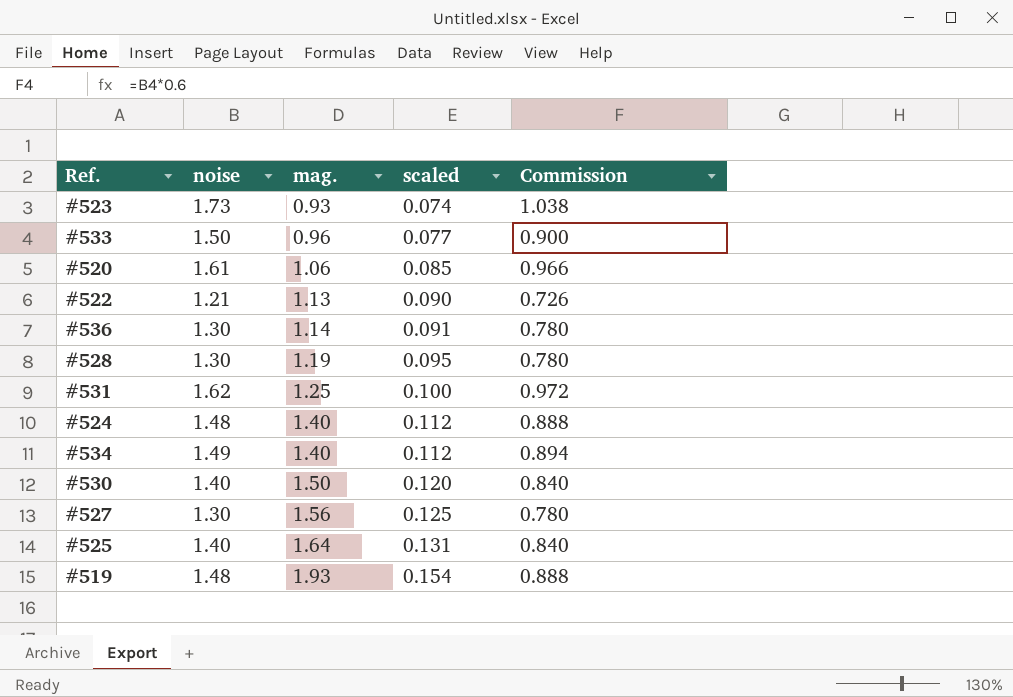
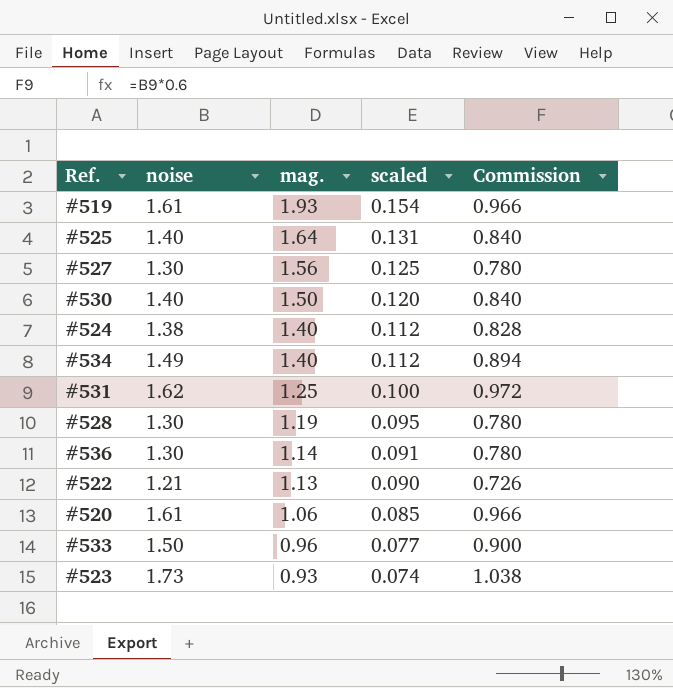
row order: mag. ascending -> mag. descending
#519 | noise: 1.48 -> 1.61
#519 | Commission: 0.888 -> 0.966
#524 | noise: 1.48 -> 1.38
#524 | Commission: 0.888 -> 0.828

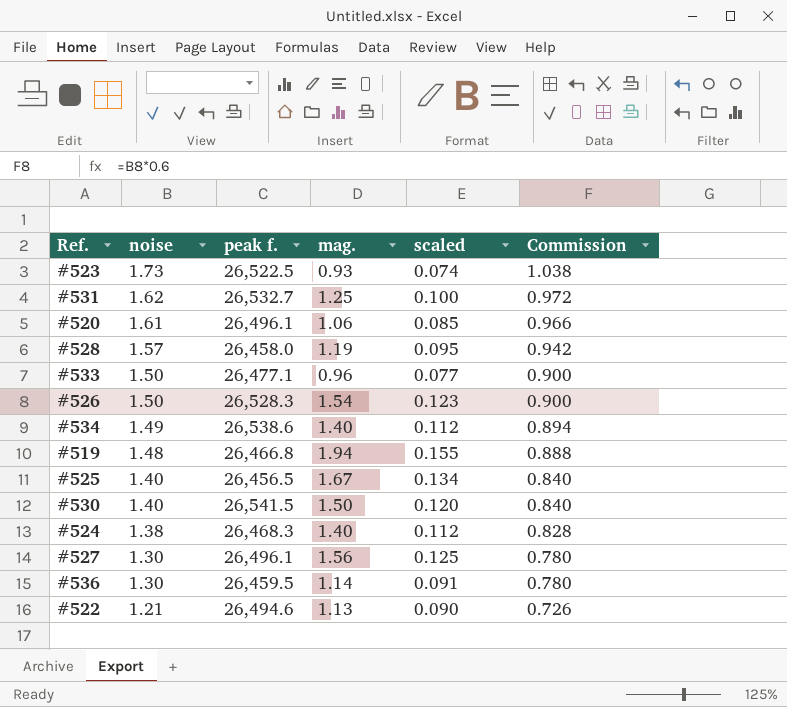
row order: mag. descending -> noise descending
column peak f. | position: none -> 3
#528 | noise: 1.30 -> 1.57
#528 | Commission: 0.780 -> 0.942
row #526: none -> 1.50 | 26,528.3 | 1.54 | 0.123 | 0.900
#519 | noise: 1.61 -> 1.48
#519 | mag.: 1.93 -> 1.94
#519 | scaled: 0.154 -> 0.155
#519 | Commission: 0.966 -> 0.888
#525 | mag.: 1.64 -> 1.67
#525 | scaled: 0.131 -> 0.134

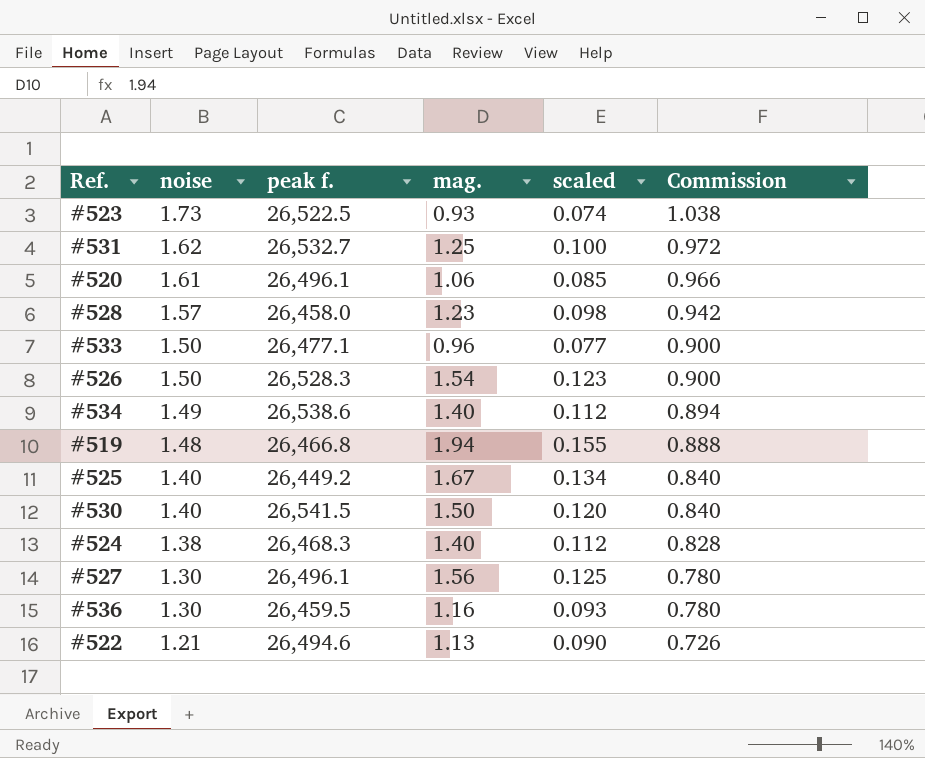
#528 | mag.: 1.19 -> 1.23
#528 | scaled: 0.095 -> 0.098
#525 | peak f.: 26,456.5 -> 26,449.2
#536 | mag.: 1.14 -> 1.16
#536 | scaled: 0.091 -> 0.093

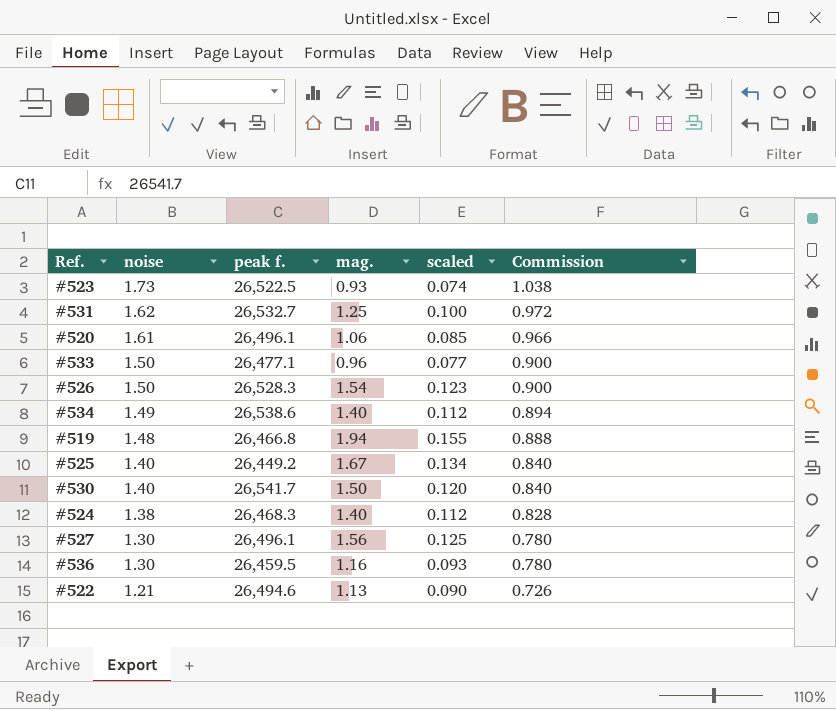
row #528: 1.57 | 26,458.0 | 1.23 | 0.098 | 0.942 -> none
#530 | peak f.: 26,541.5 -> 26,541.7

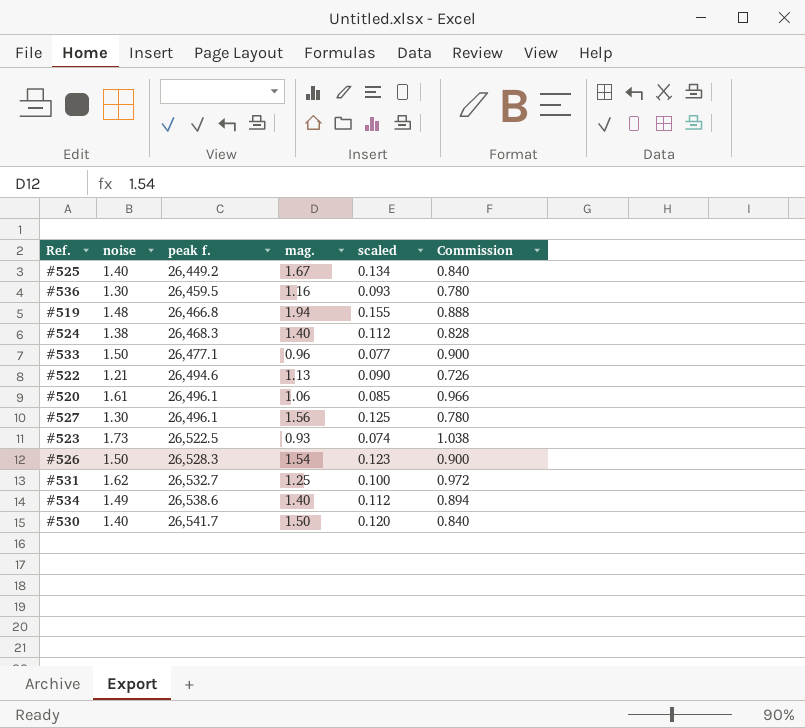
row order: noise descending -> peak f. ascending

